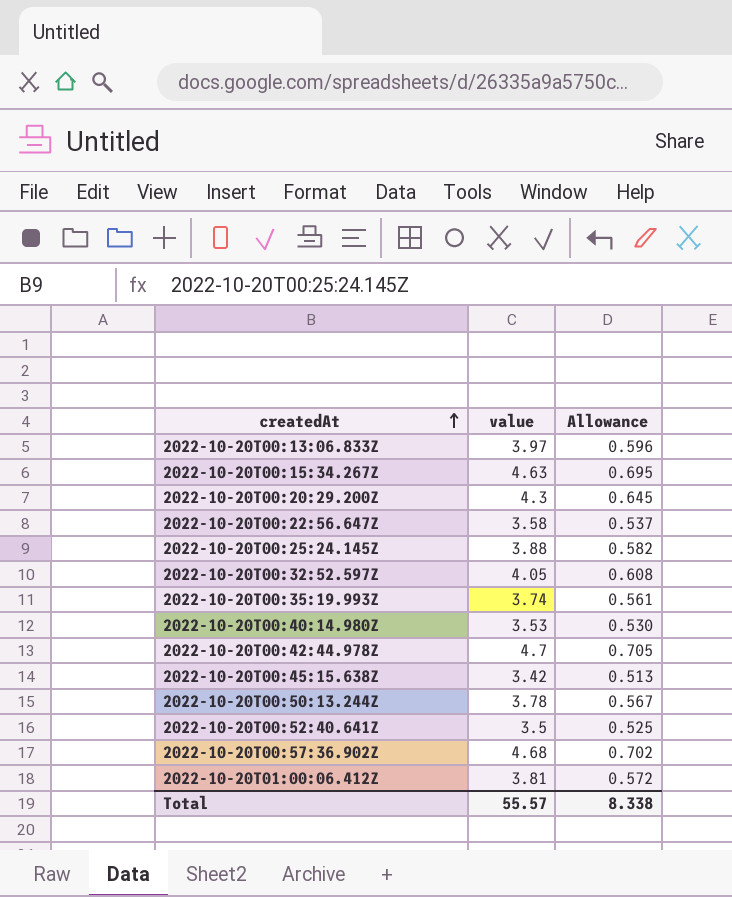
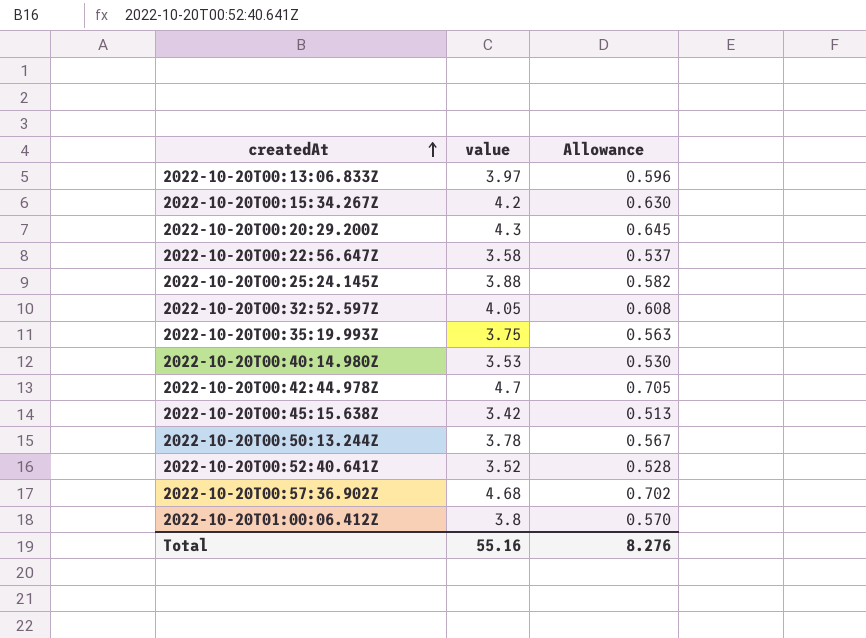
2022-10-20T00:15:34.267Z | value: 4.63 -> 4.2
2022-10-20T00:15:34.267Z | Allowance: 0.695 -> 0.630
2022-10-20T00:35:19.993Z | value: 3.74 -> 3.75
2022-10-20T00:35:19.993Z | Allowance: 0.561 -> 0.563
2022-10-20T00:52:40.641Z | value: 3.5 -> 3.52
2022-10-20T00:52:40.641Z | Allowance: 0.525 -> 0.528
2022-10-20T01:00:06.412Z | value: 3.81 -> 3.8
2022-10-20T01:00:06.412Z | Allowance: 0.572 -> 0.570
Total | value: 55.57 -> 55.16
Total | Allowance: 8.338 -> 8.276

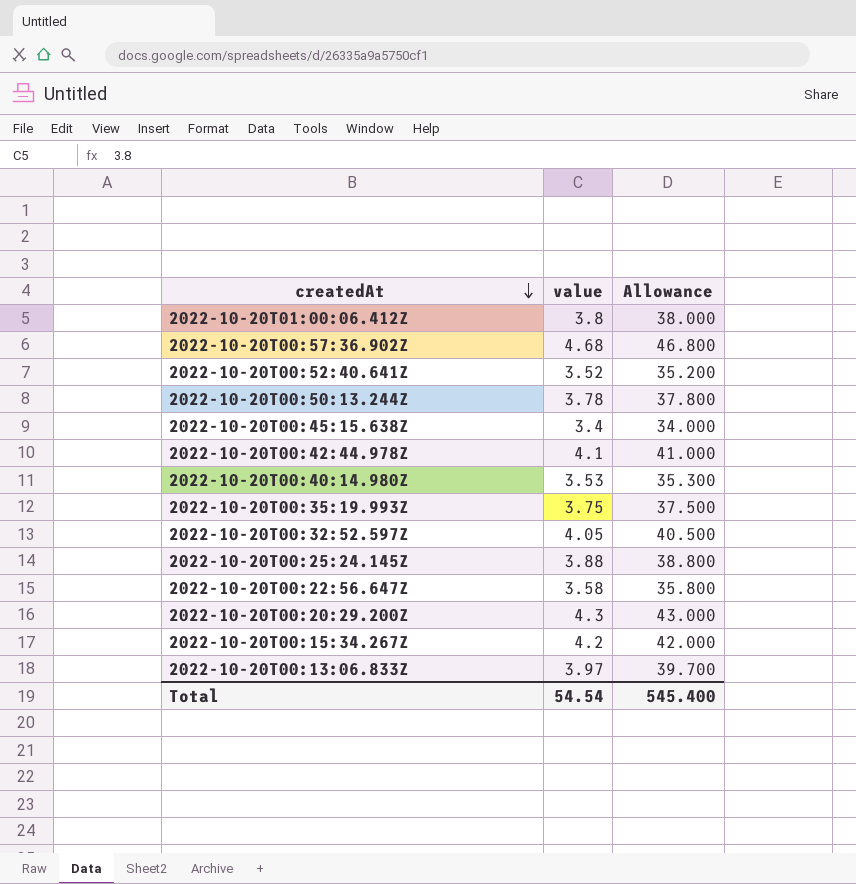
row order: createdAt ascending -> createdAt descending
column Allowance | formula: [value] * 0.15 -> [value] * 10
2022-10-20T00:45:15.638Z | value: 3.42 -> 3.4
2022-10-20T00:42:44.978Z | value: 4.7 -> 4.1
Total | value: 55.16 -> 54.54
Total | Allowance: 8.276 -> 545.400

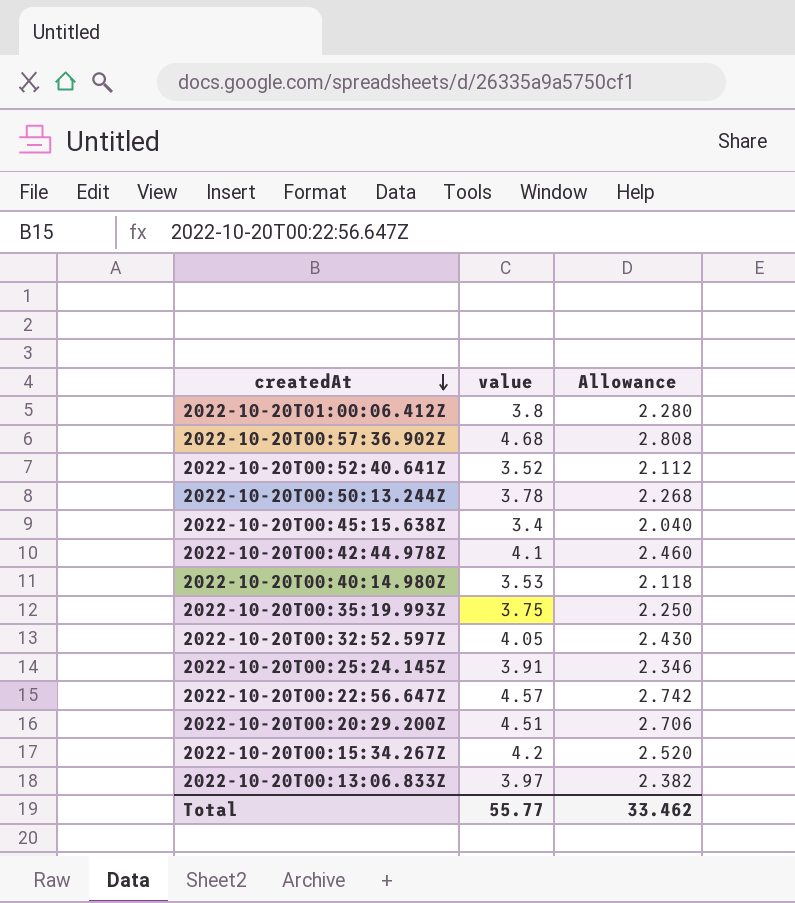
column Allowance | formula: [value] * 10 -> [value] * 0.6
2022-10-20T00:25:24.145Z | value: 3.88 -> 3.91
2022-10-20T00:22:56.647Z | value: 3.58 -> 4.57
2022-10-20T00:20:29.200Z | value: 4.3 -> 4.51
Total | value: 54.54 -> 55.77
Total | Allowance: 545.400 -> 33.462

